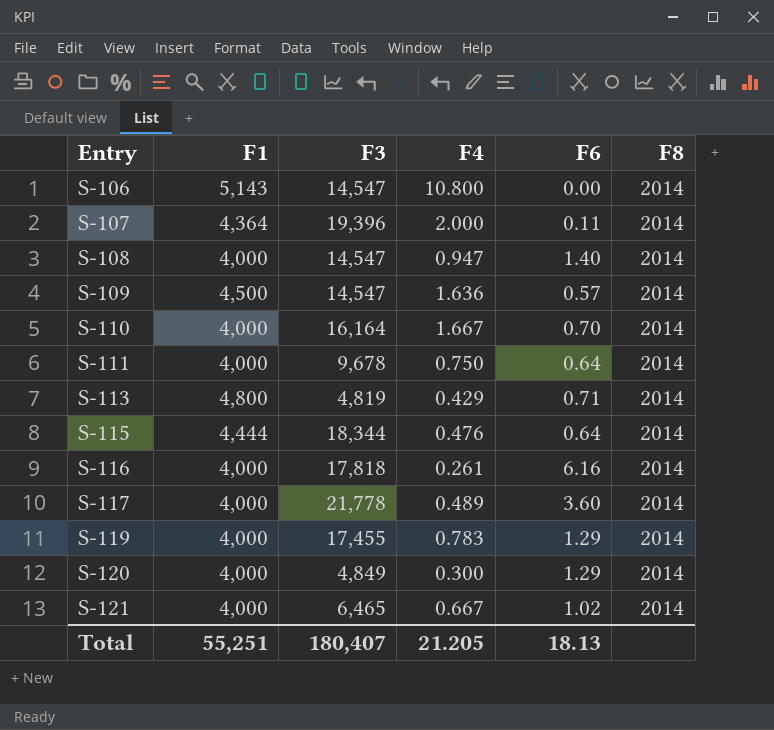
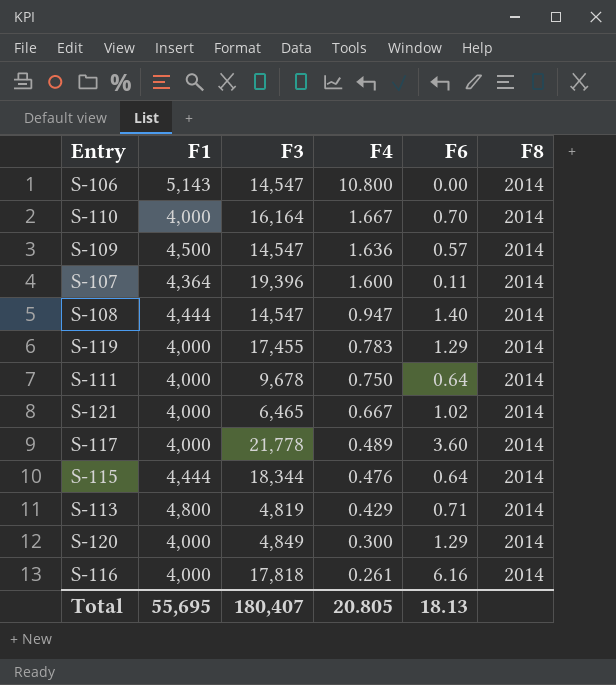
row order: Entry ascending -> F4 descending
S-107 | F4: 2.000 -> 1.600
S-108 | F1: 4,000 -> 4,444
Total | F1: 55,251 -> 55,695
Total | F4: 21.205 -> 20.805

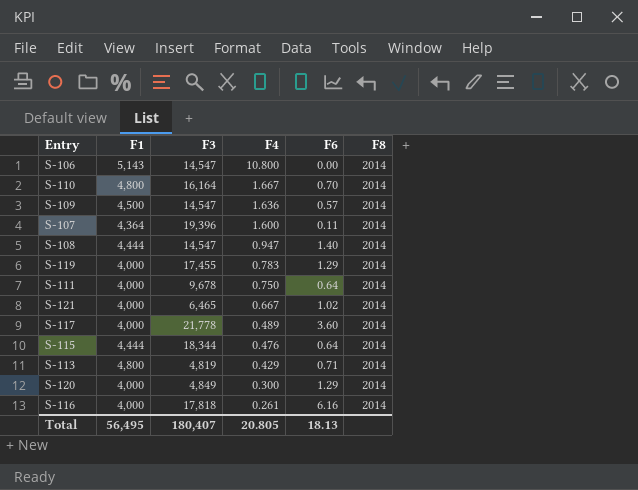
S-110 | F1: 4,000 -> 4,800
Total | F1: 55,695 -> 56,495

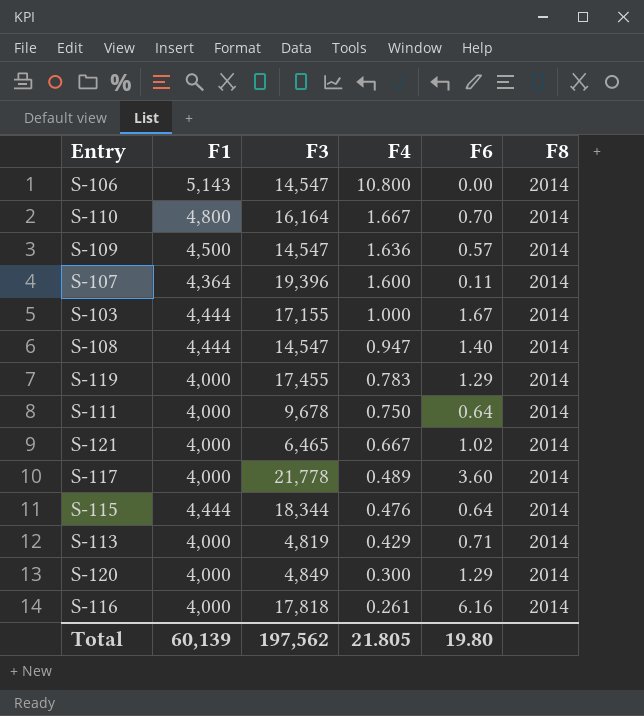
row S-103: none -> 4,444 | 17,155 | 1.000 | 1.67 | 2014
S-113 | F1: 4,800 -> 4,000
Total | F1: 56,495 -> 60,139
Total | F3: 180,407 -> 197,562
Total | F4: 20.805 -> 21.805
Total | F6: 18.13 -> 19.80

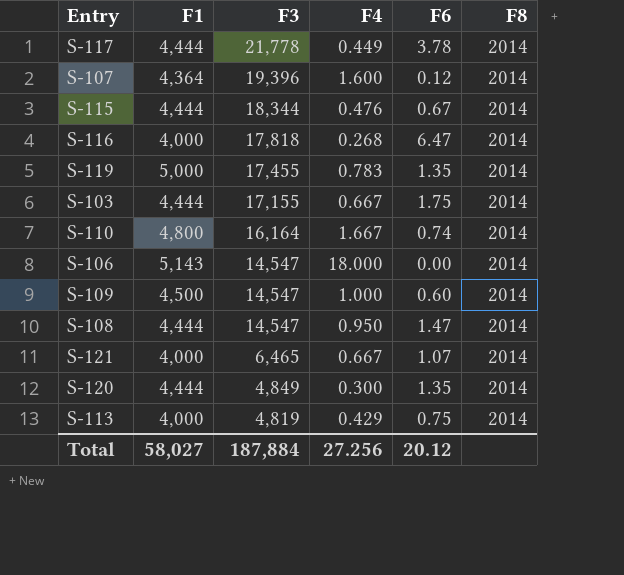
row order: F4 descending -> F3 descending
row S-111: 4,000 | 9,678 | 0.750 | 0.64 | 2014 -> none
S-117 | F1: 4,000 -> 4,444
S-117 | F4: 0.489 -> 0.449
S-117 | F6: 3.60 -> 3.78
S-107 | F6: 0.11 -> 0.12
S-115 | F6: 0.64 -> 0.67
S-116 | F4: 0.261 -> 0.268
S-116 | F6: 6.16 -> 6.47
S-119 | F1: 4,000 -> 5,000
S-119 | F6: 1.29 -> 1.35
S-103 | F4: 1.000 -> 0.667
S-103 | F6: 1.67 -> 1.75
S-110 | F6: 0.70 -> 0.74
S-106 | F4: 10.800 -> 18.000
S-109 | F4: 1.636 -> 1.000
S-109 | F6: 0.57 -> 0.60
S-108 | F4: 0.947 -> 0.950
S-108 | F6: 1.40 -> 1.47
S-121 | F6: 1.02 -> 1.07
S-120 | F1: 4,000 -> 4,444
S-120 | F6: 1.29 -> 1.35
S-113 | F6: 0.71 -> 0.75
Total | F1: 60,139 -> 58,027
Total | F3: 197,562 -> 187,884
Total | F4: 21.805 -> 27.256
Total | F6: 19.80 -> 20.12

